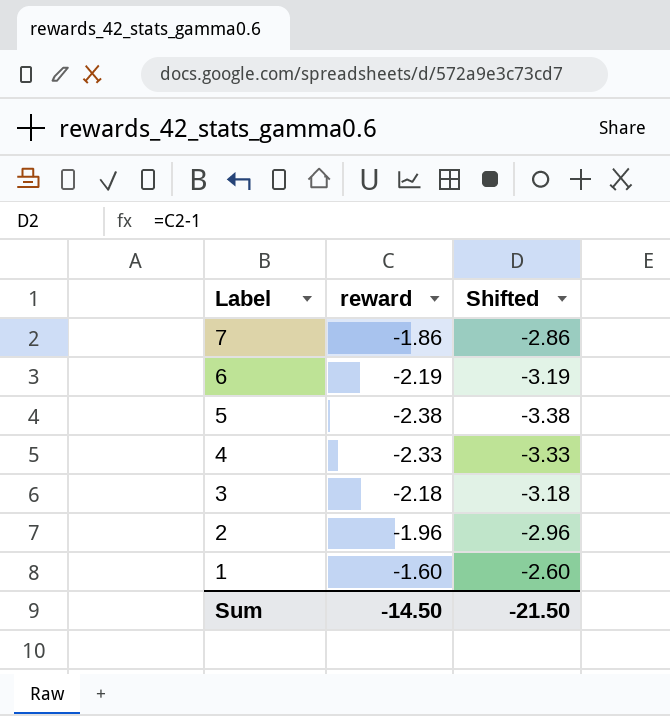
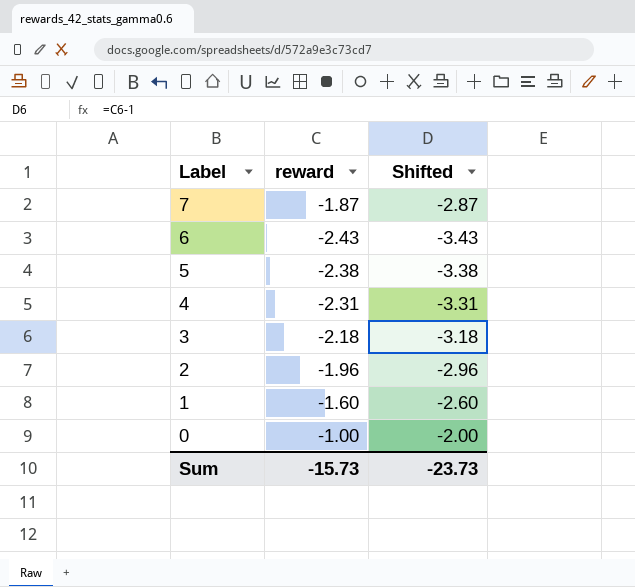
7 | reward: -1.86 -> -1.87
7 | Shifted: -2.86 -> -2.87
6 | reward: -2.19 -> -2.43
6 | Shifted: -3.19 -> -3.43
4 | reward: -2.33 -> -2.31
4 | Shifted: -3.33 -> -3.31
row 0: none -> -1.00 | -2.00
Sum | reward: -14.50 -> -15.73
Sum | Shifted: -21.50 -> -23.73

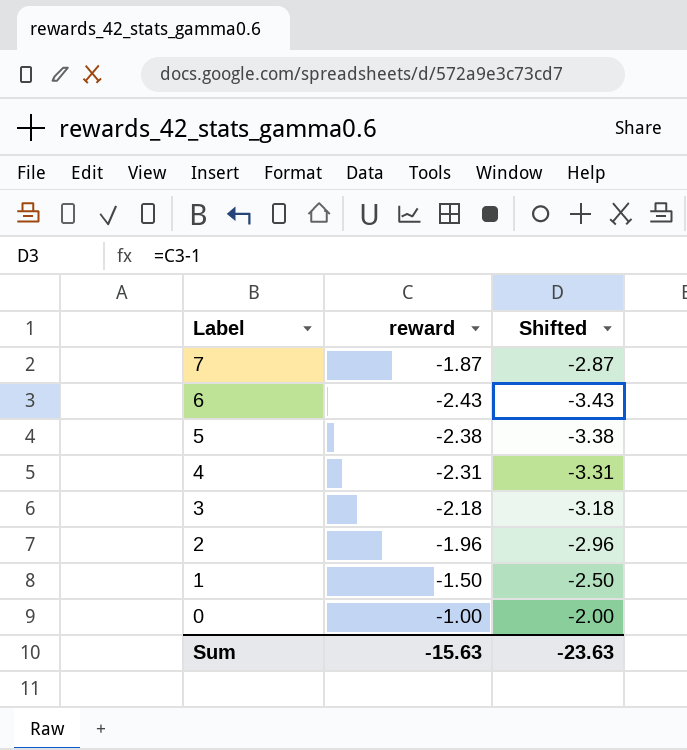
1 | reward: -1.60 -> -1.50
1 | Shifted: -2.60 -> -2.50
Sum | reward: -15.73 -> -15.63
Sum | Shifted: -23.73 -> -23.63

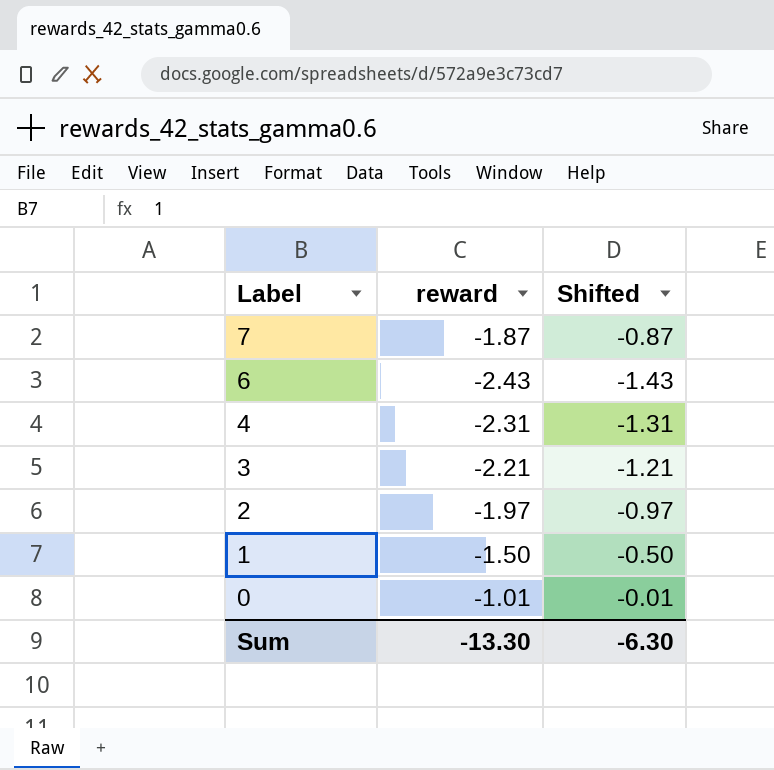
column Shifted | formula: [reward] - 1 -> [reward] + 1
row 5: -2.38 | -3.38 -> none
3 | reward: -2.18 -> -2.21
2 | reward: -1.96 -> -1.97
0 | reward: -1.00 -> -1.01
Sum | reward: -15.63 -> -13.30
Sum | Shifted: -23.63 -> -6.30

